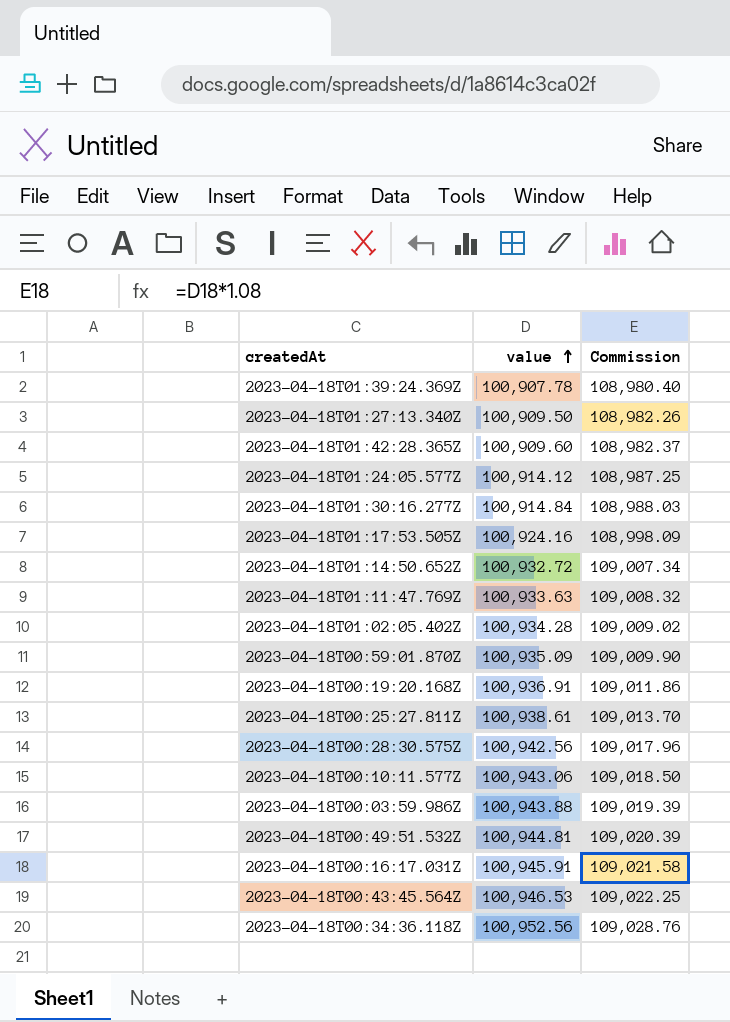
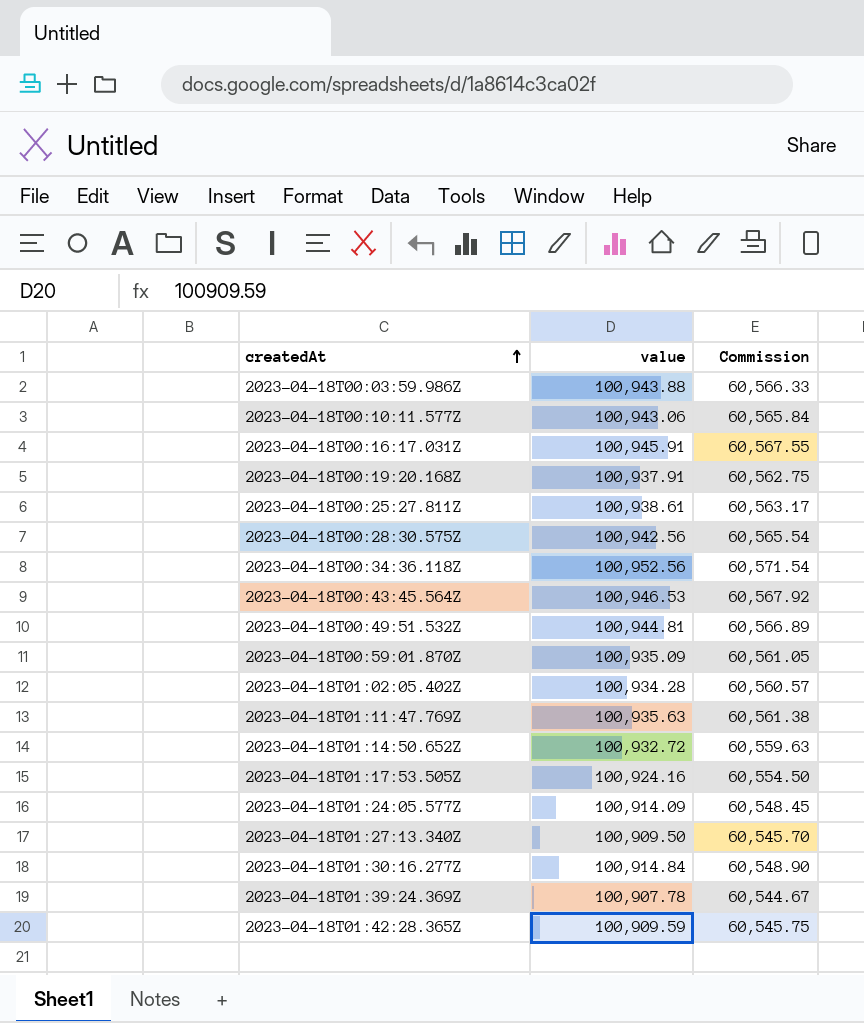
row order: value ascending -> createdAt ascending
column Commission | formula: [value] * 1.08 -> [value] * 0.6
2023-04-18T00:19:20.168Z | value: 100,936.91 -> 100,937.91
2023-04-18T01:11:47.769Z | value: 100,933.63 -> 100,935.63
2023-04-18T01:24:05.577Z | value: 100,914.12 -> 100,914.09
2023-04-18T01:42:28.365Z | value: 100,909.60 -> 100,909.59

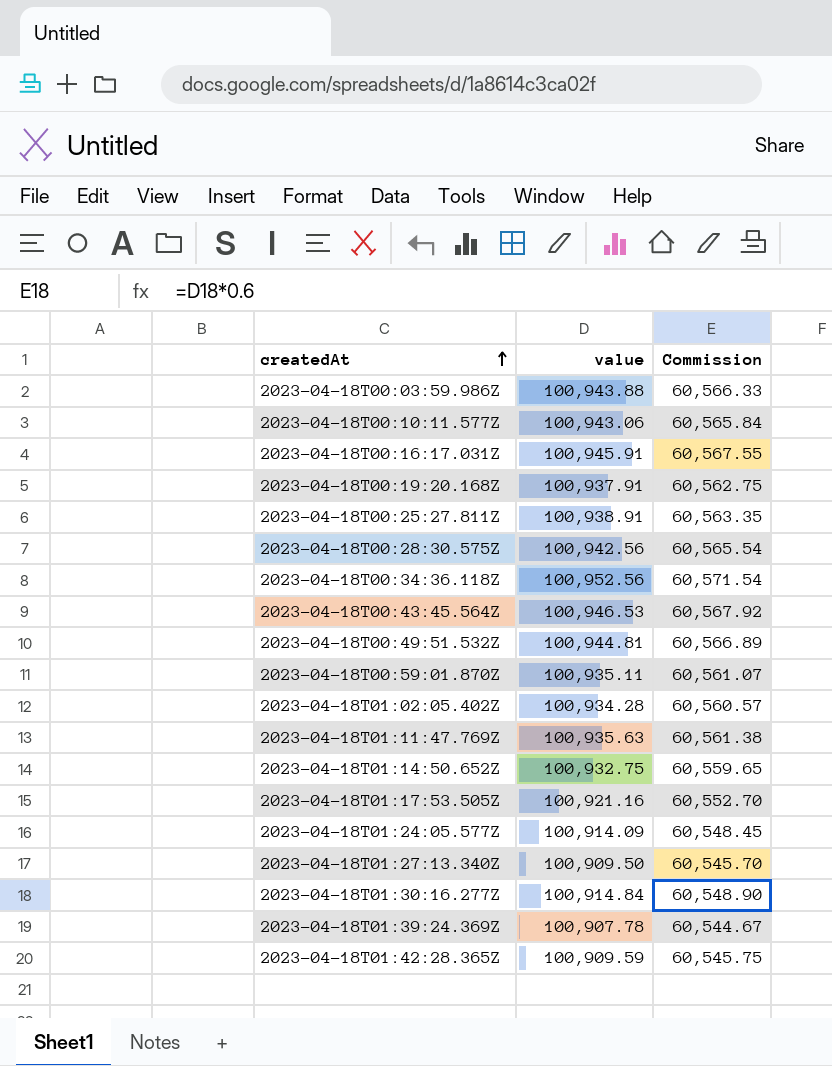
2023-04-18T00:25:27.811Z | value: 100,938.61 -> 100,938.91
2023-04-18T00:25:27.811Z | Commission: 60,563.17 -> 60,563.35
2023-04-18T00:59:01.870Z | value: 100,935.09 -> 100,935.11
2023-04-18T00:59:01.870Z | Commission: 60,561.05 -> 60,561.07
2023-04-18T01:14:50.652Z | value: 100,932.72 -> 100,932.75
2023-04-18T01:14:50.652Z | Commission: 60,559.63 -> 60,559.65
2023-04-18T01:17:53.505Z | value: 100,924.16 -> 100,921.16
2023-04-18T01:17:53.505Z | Commission: 60,554.50 -> 60,552.70

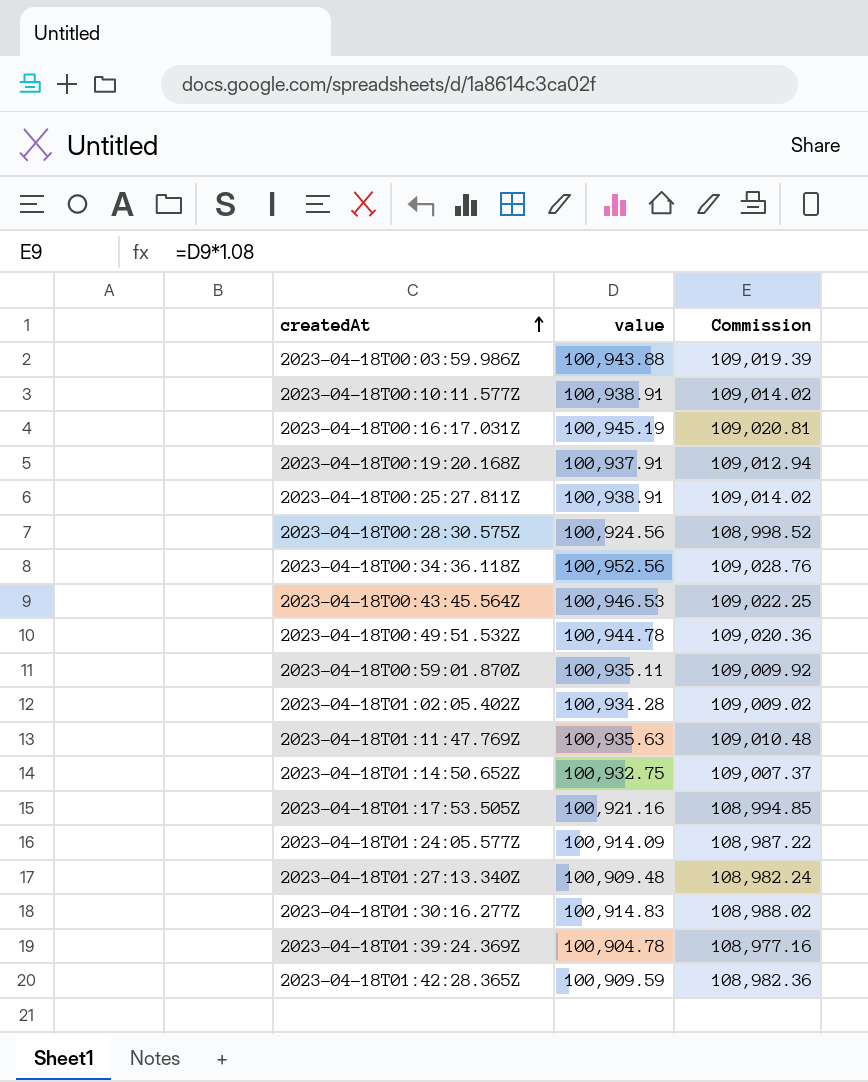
column Commission | formula: [value] * 0.6 -> [value] * 1.08
2023-04-18T00:10:11.577Z | value: 100,943.06 -> 100,938.91
2023-04-18T00:16:17.031Z | value: 100,945.91 -> 100,945.19
2023-04-18T00:28:30.575Z | value: 100,942.56 -> 100,924.56
2023-04-18T00:49:51.532Z | value: 100,944.81 -> 100,944.78
2023-04-18T01:27:13.340Z | value: 100,909.50 -> 100,909.48
2023-04-18T01:30:16.277Z | value: 100,914.84 -> 100,914.83
2023-04-18T01:39:24.369Z | value: 100,907.78 -> 100,904.78

